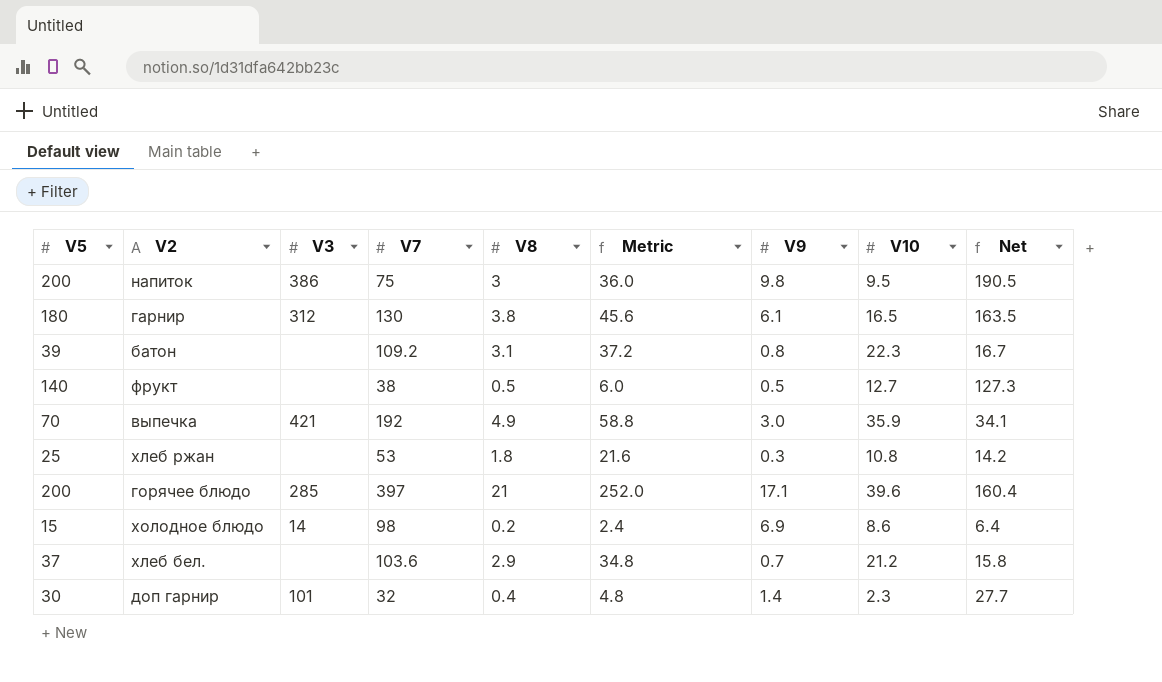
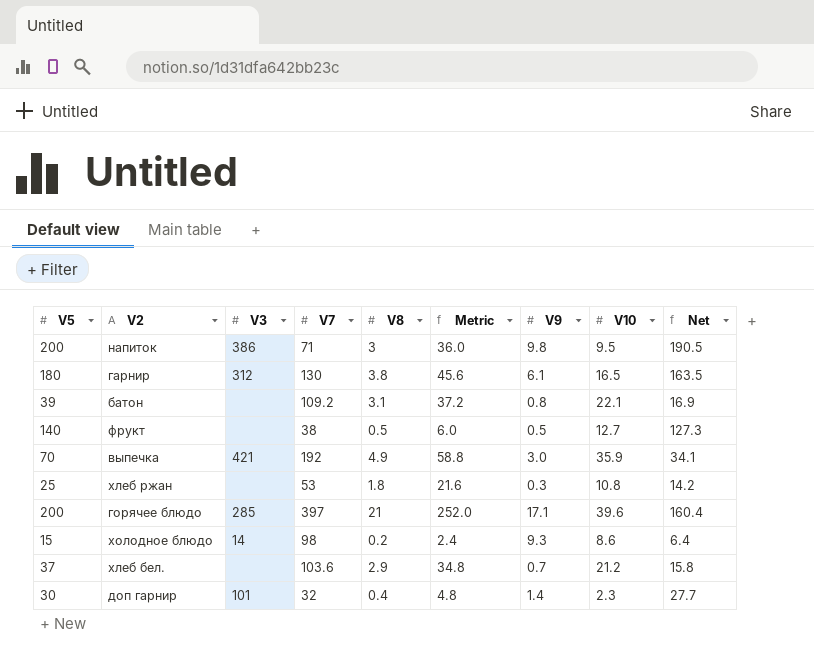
напиток | V7: 75 -> 71
батон | V10: 22.3 -> 22.1
батон | Net: 16.7 -> 16.9
холодное блюдо | V9: 6.9 -> 9.3

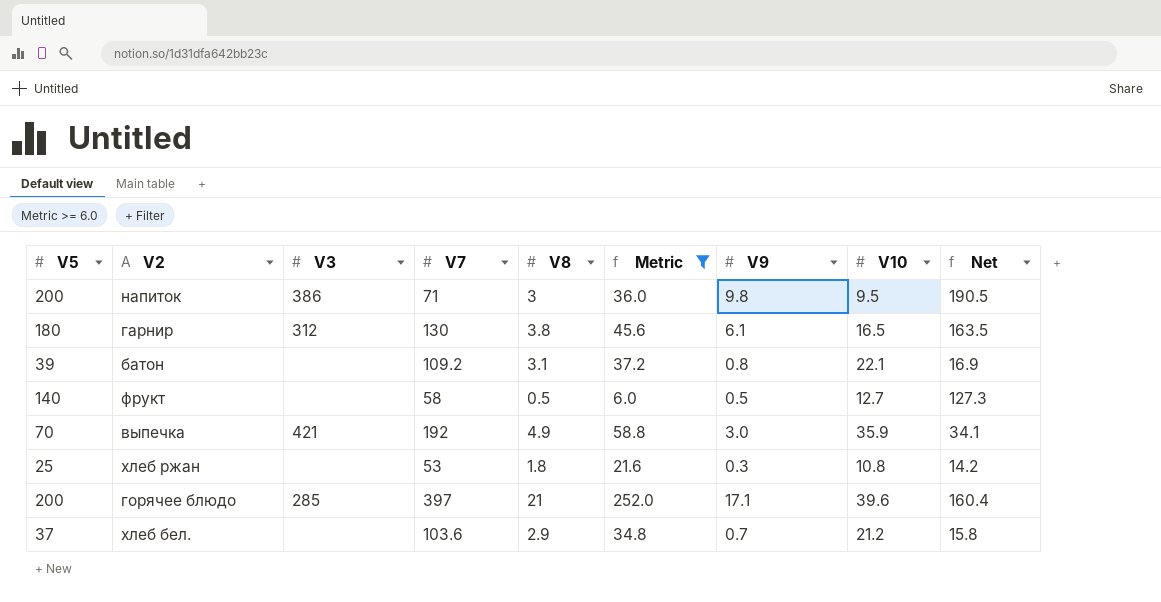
filter: none -> Metric >= 6.0
фрукт | V7: 38 -> 58

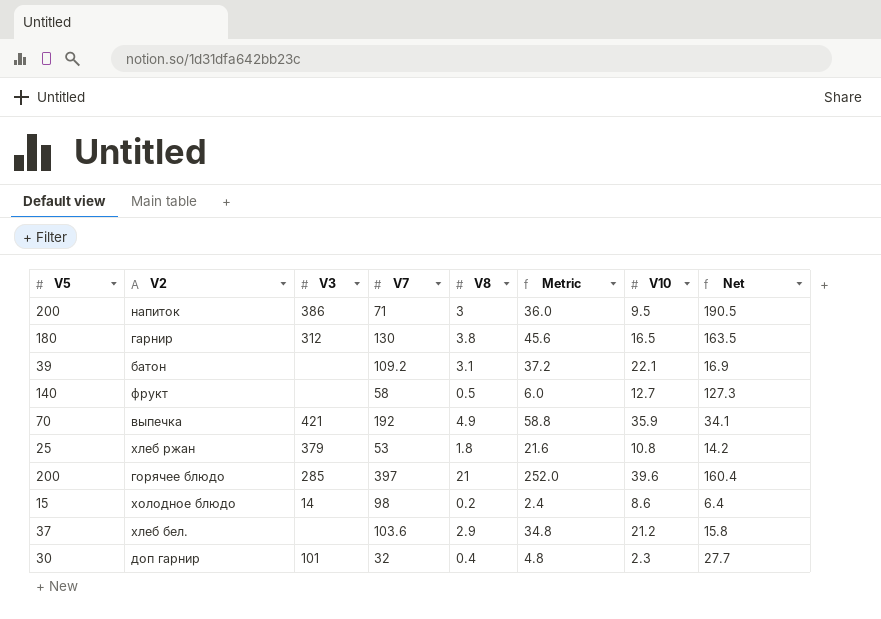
filter: Metric >= 6.0 -> none
column V9 | position: 7 -> none
хлеб ржан | V3: none -> 379

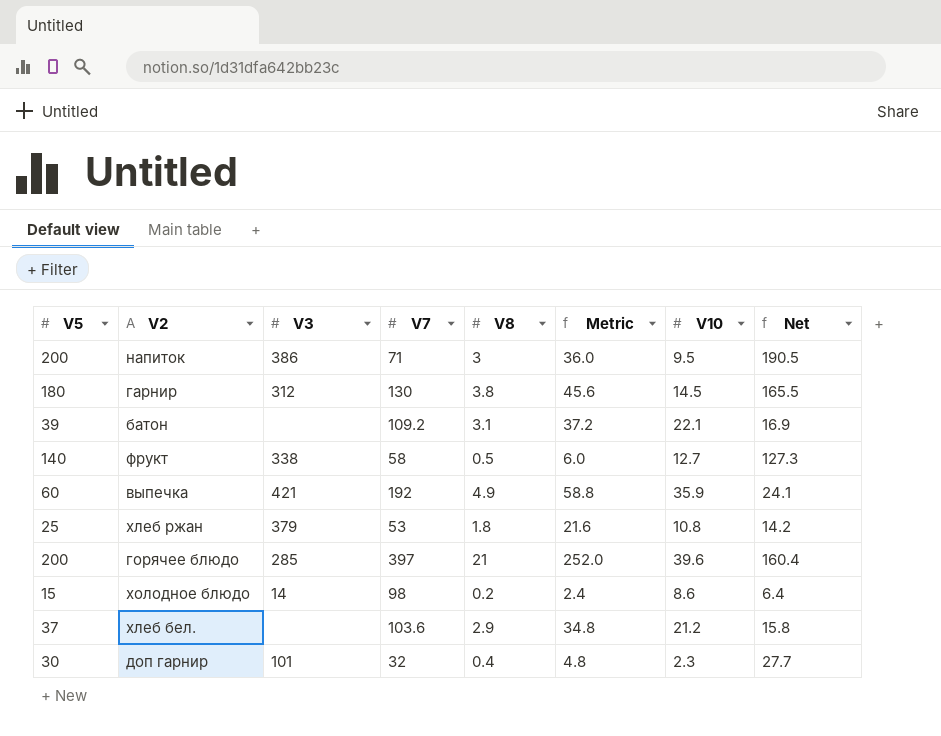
гарнир | V10: 16.5 -> 14.5
гарнир | Net: 163.5 -> 165.5
фрукт | V3: none -> 338
выпечка | V5: 70 -> 60
выпечка | Net: 34.1 -> 24.1

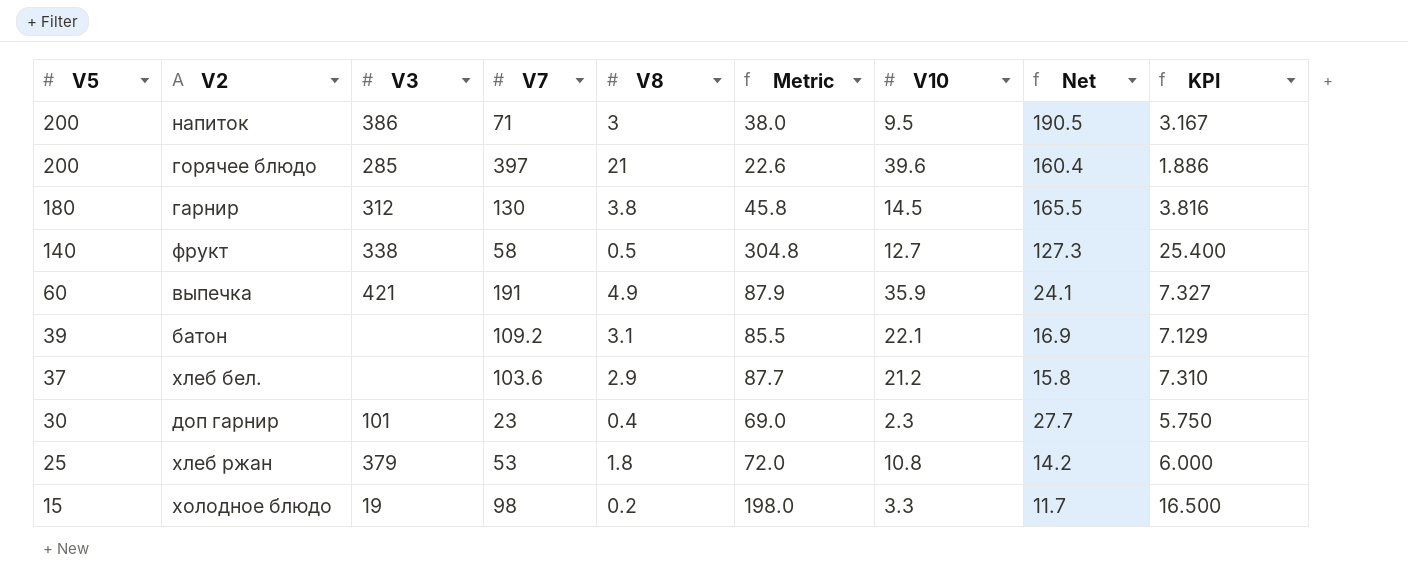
row order: none -> V5 descending
column Metric | formula: [V8] * 12 -> [KPI] * 12
column KPI | formula: none -> [V10] / [V8]
выпечка | V7: 192 -> 191
доп гарнир | V7: 32 -> 23
холодное блюдо | V3: 14 -> 19
холодное блюдо | V10: 8.6 -> 3.3
холодное блюдо | Net: 6.4 -> 11.7

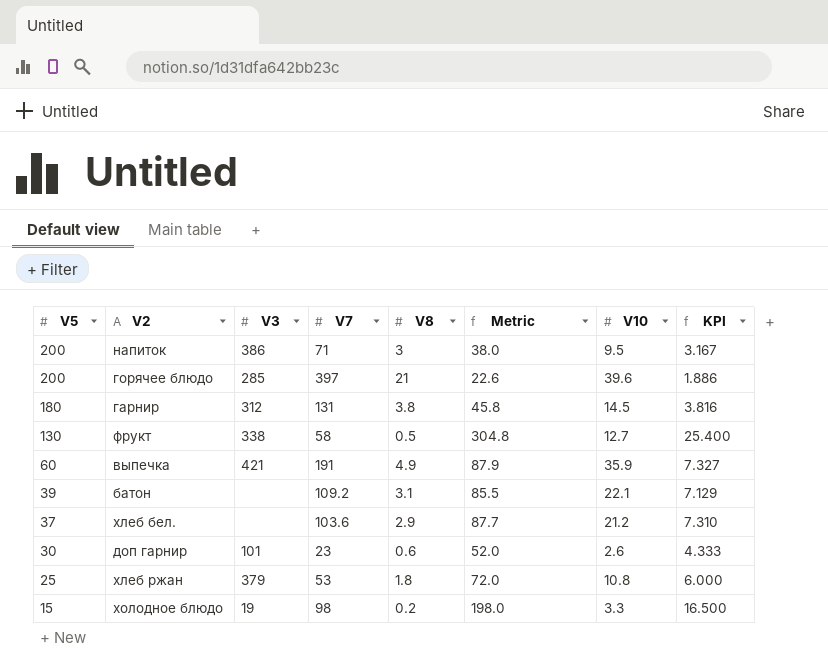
column Net | formula: [V5] - [V10] -> none
гарнир | V7: 130 -> 131
фрукт | V5: 140 -> 130
доп гарнир | V8: 0.4 -> 0.6
доп гарнир | Metric: 69.0 -> 52.0
доп гарнир | V10: 2.3 -> 2.6
доп гарнир | KPI: 5.750 -> 4.333

